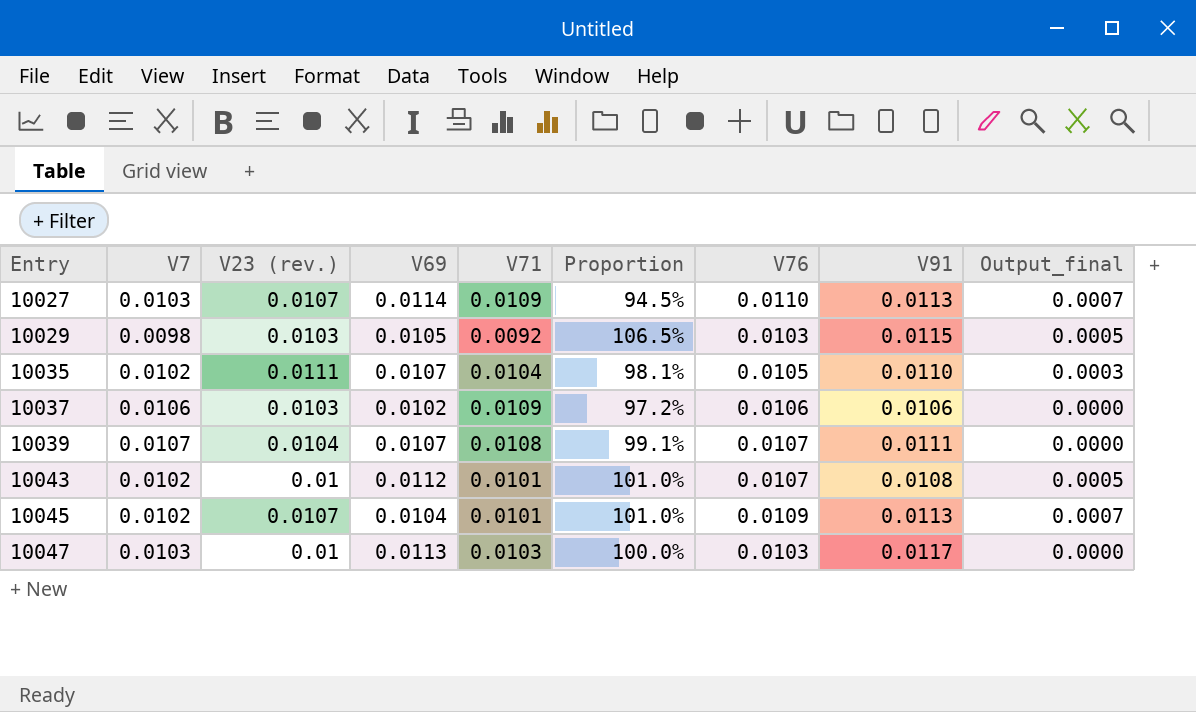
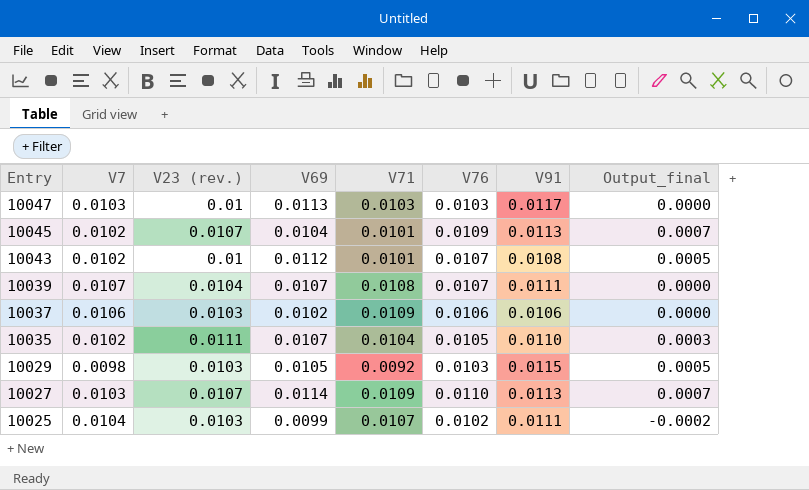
row order: Entry ascending -> Entry descending
column Proportion | formula: [V7] / [V71] -> none
row 10025: none -> 0.0104 | 0.0103 | 0.0099 | 0.0107 | 0.0102 | 0.0111 | -0.0002

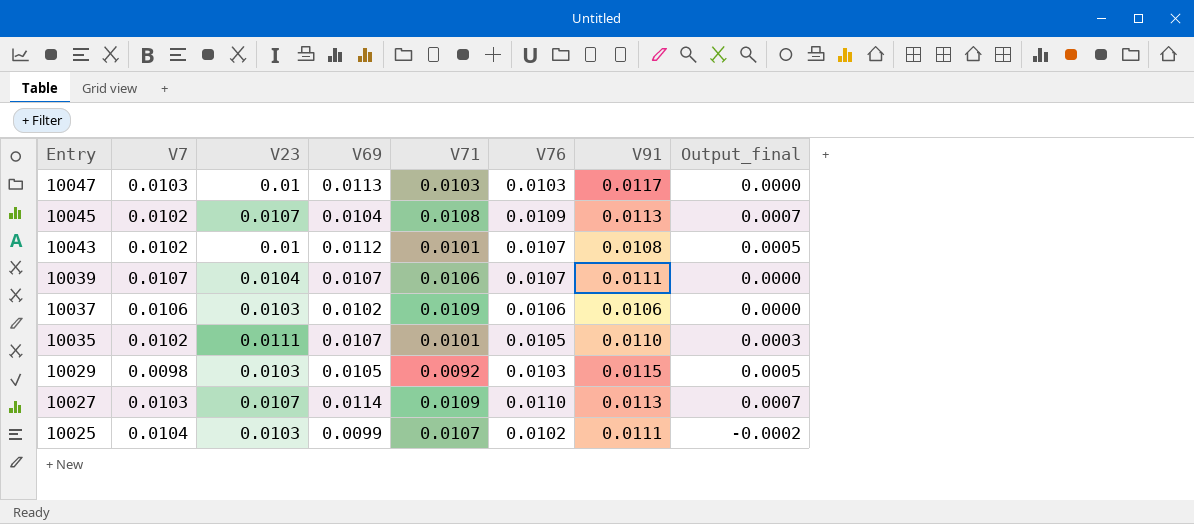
column name: V23 (rev.) -> V23
10045 | V71: 0.0101 -> 0.0108
10039 | V71: 0.0108 -> 0.0106
10035 | V71: 0.0104 -> 0.0101

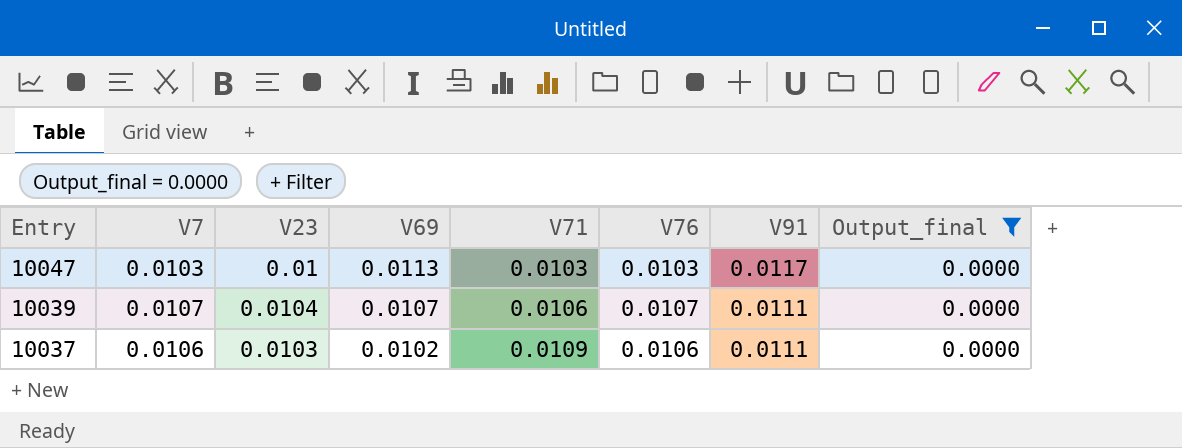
filter: none -> Output_final = 0.0000
10037 | V91: 0.0106 -> 0.0111

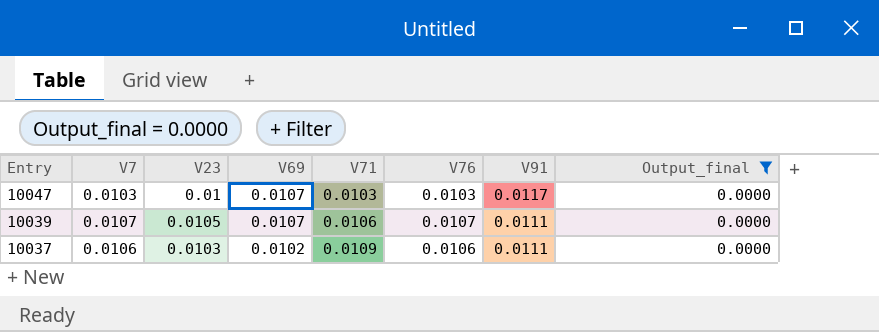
10047 | V69: 0.0113 -> 0.0107
10039 | V23: 0.0104 -> 0.0105

